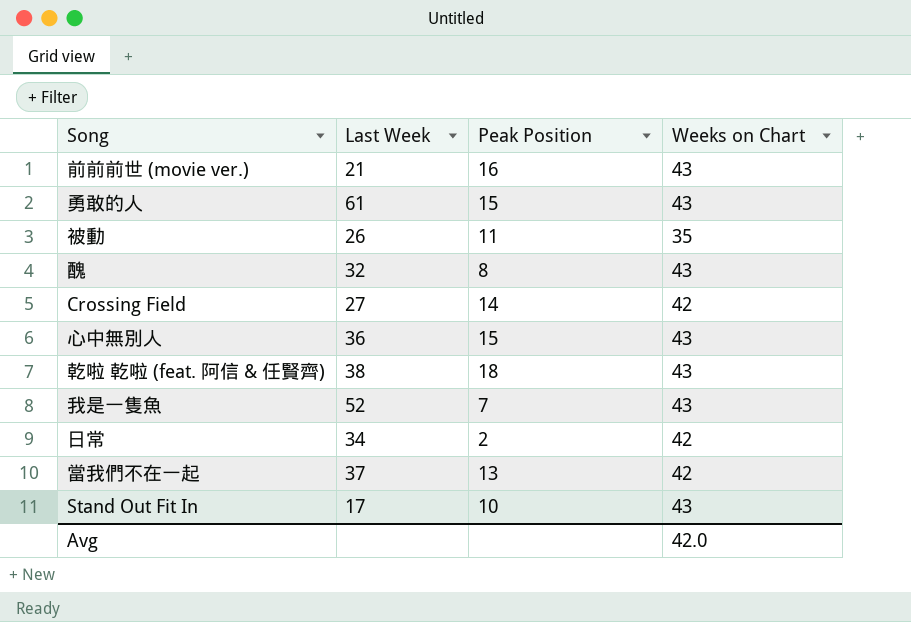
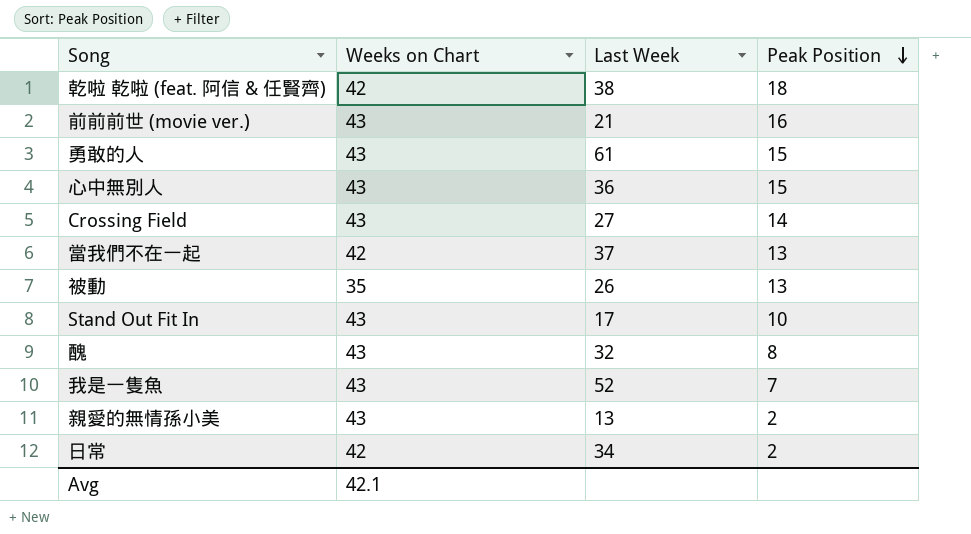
row order: none -> Peak Position descending
column Weeks on Chart | position: 4 -> 2
乾啦 乾啦 (feat. 阿信 & 任賢齊) | Weeks on Chart: 43 -> 42
Crossing Field | Weeks on Chart: 42 -> 43
被動 | Peak Position: 11 -> 13
row 親愛的無情孫小美: none -> 43 | 13 | 2
Avg | Weeks on Chart: 42.0 -> 42.1

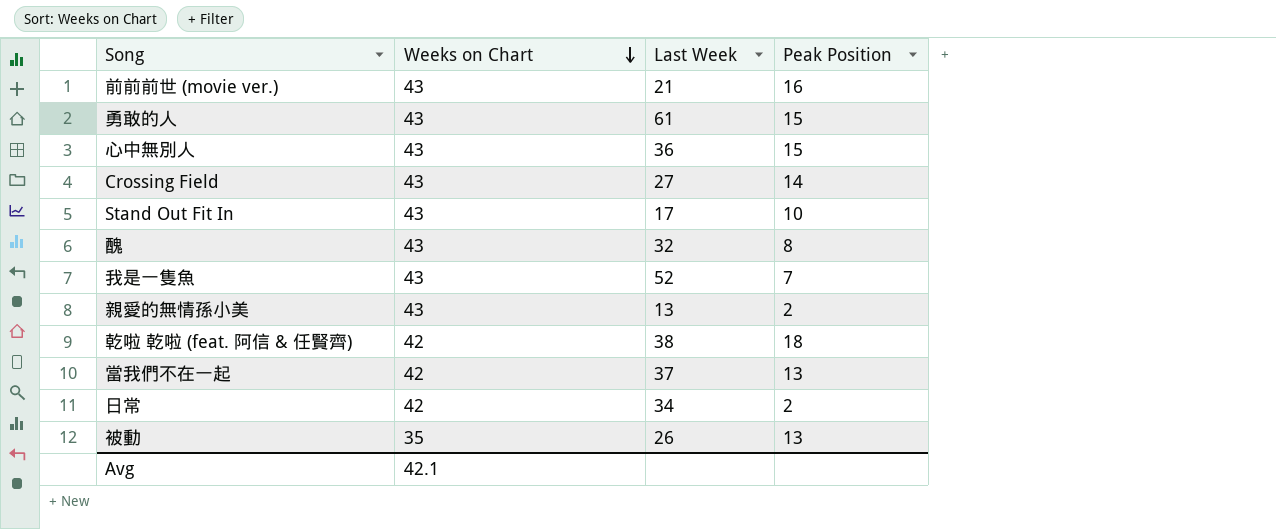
row order: Peak Position descending -> Weeks on Chart descending

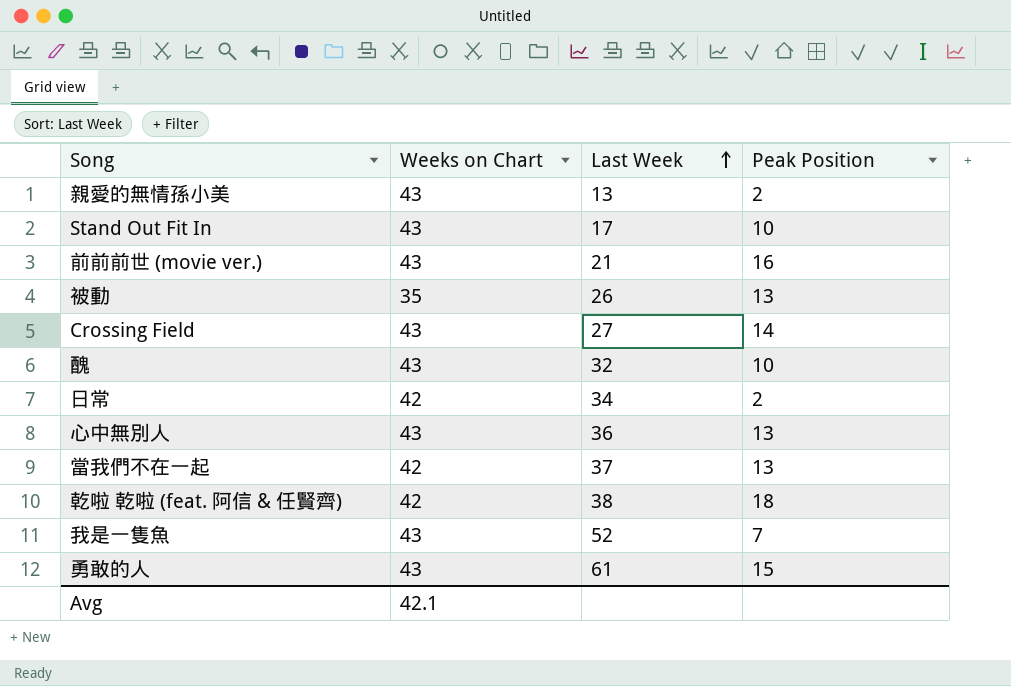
row order: Weeks on Chart descending -> Last Week ascending
醜 | Peak Position: 8 -> 10
心中無別人 | Peak Position: 15 -> 13

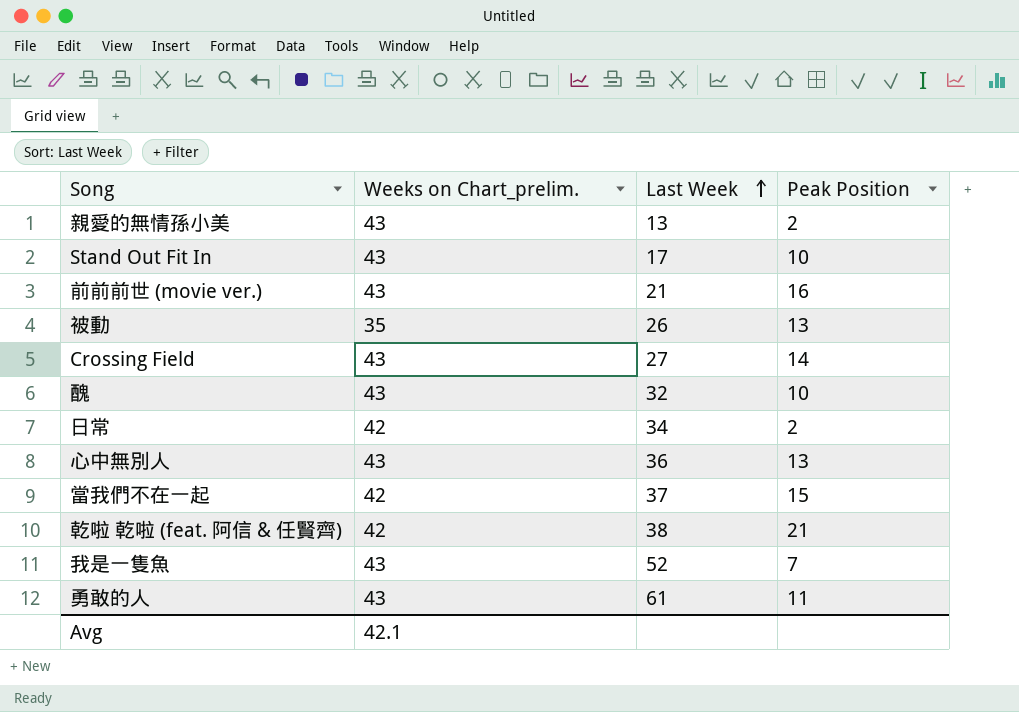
column name: Weeks on Chart -> Weeks on Chart_prelim.
當我們不在一起 | Peak Position: 13 -> 15
乾啦 乾啦 (feat. 阿信 & 任賢齊) | Peak Position: 18 -> 21
勇敢的人 | Peak Position: 15 -> 11

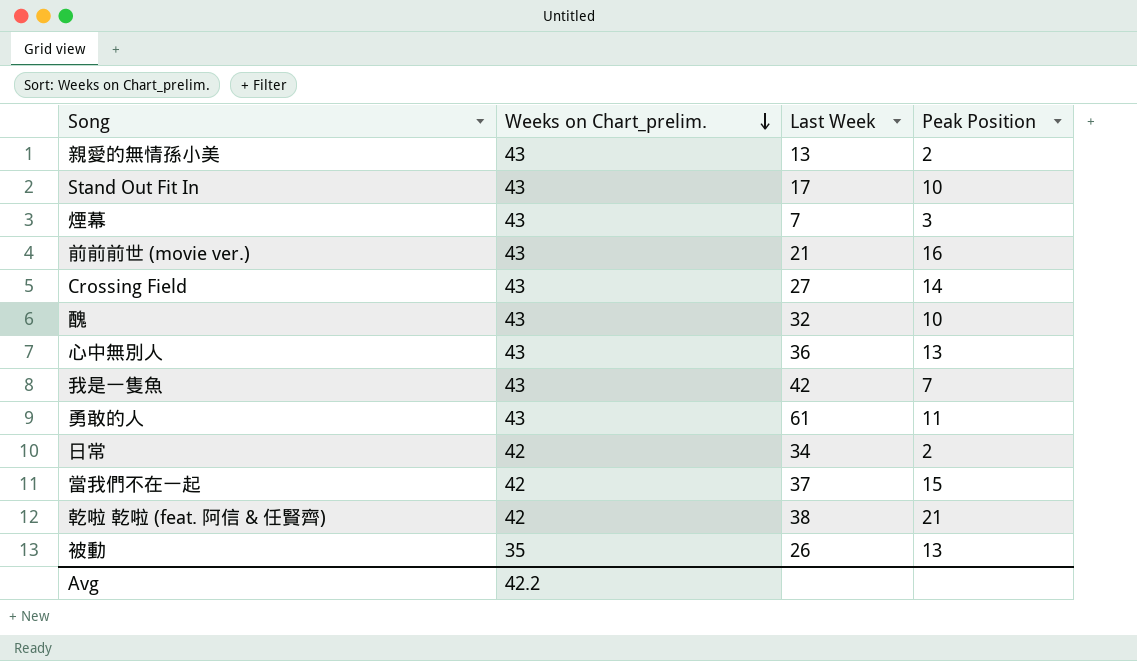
row order: Last Week ascending -> Weeks on Chart_prelim. descending
row 煙幕: none -> 43 | 7 | 3
我是一隻魚 | Last Week: 52 -> 42
Avg | Weeks on Chart_prelim.: 42.1 -> 42.2

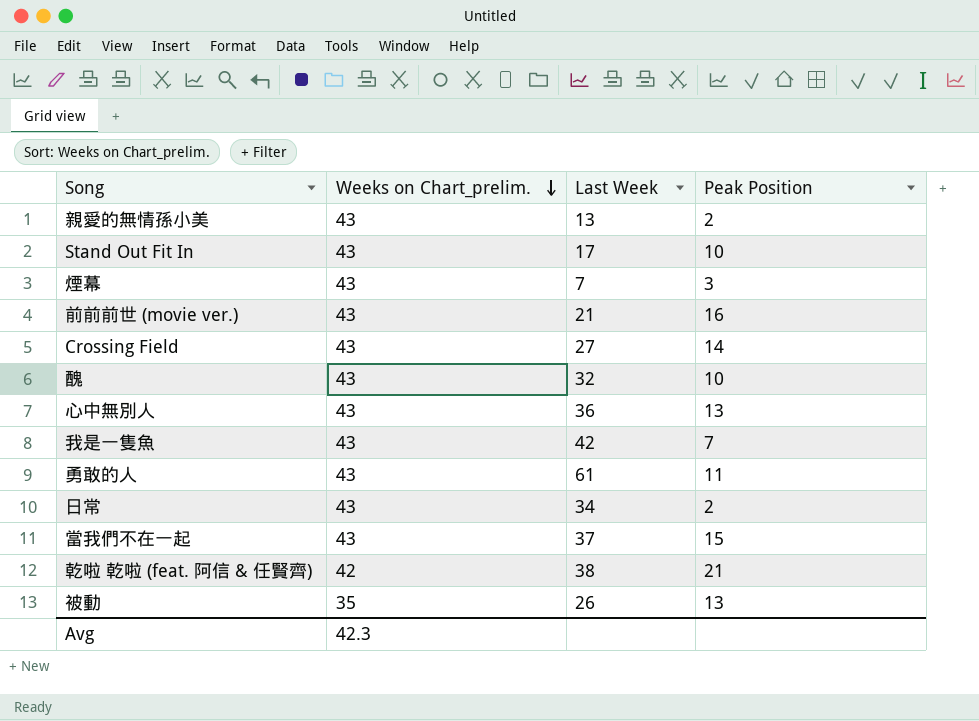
日常 | Weeks on Chart_prelim.: 42 -> 43
當我們不在一起 | Weeks on Chart_prelim.: 42 -> 43
Avg | Weeks on Chart_prelim.: 42.2 -> 42.3

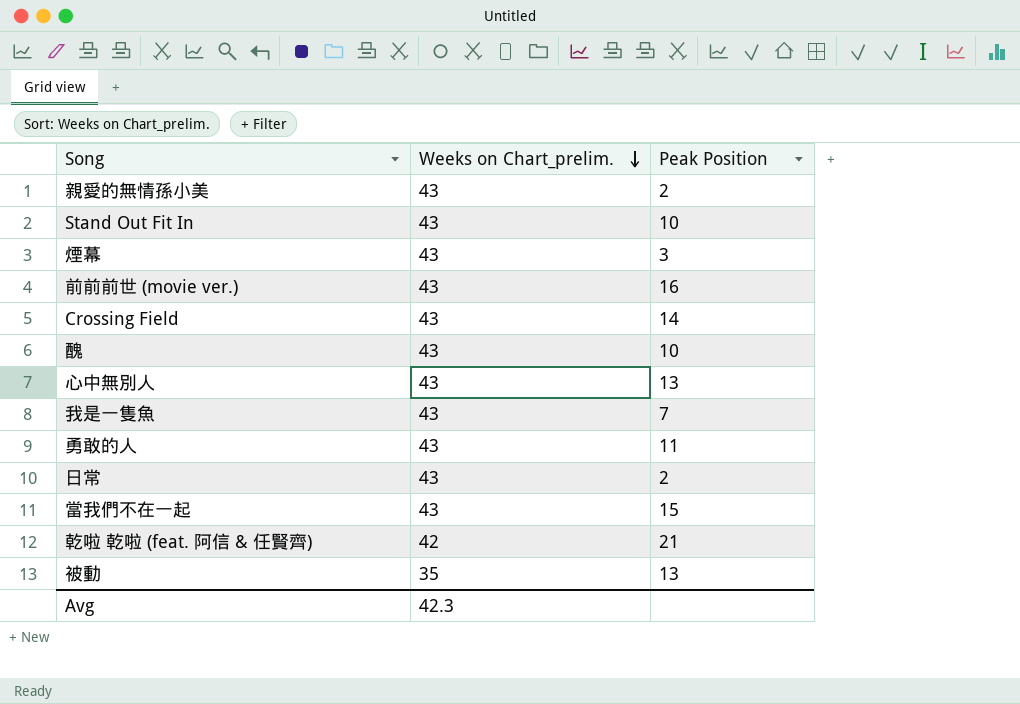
column Last Week | position: 3 -> none

